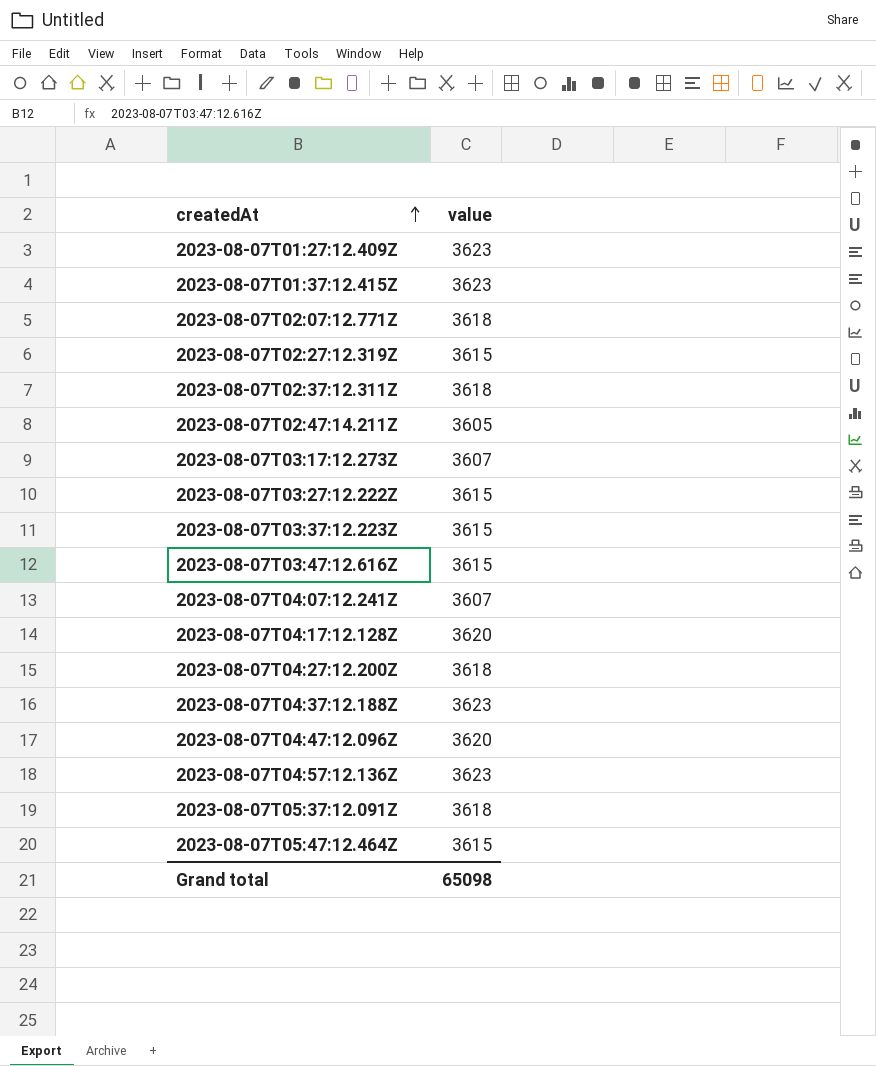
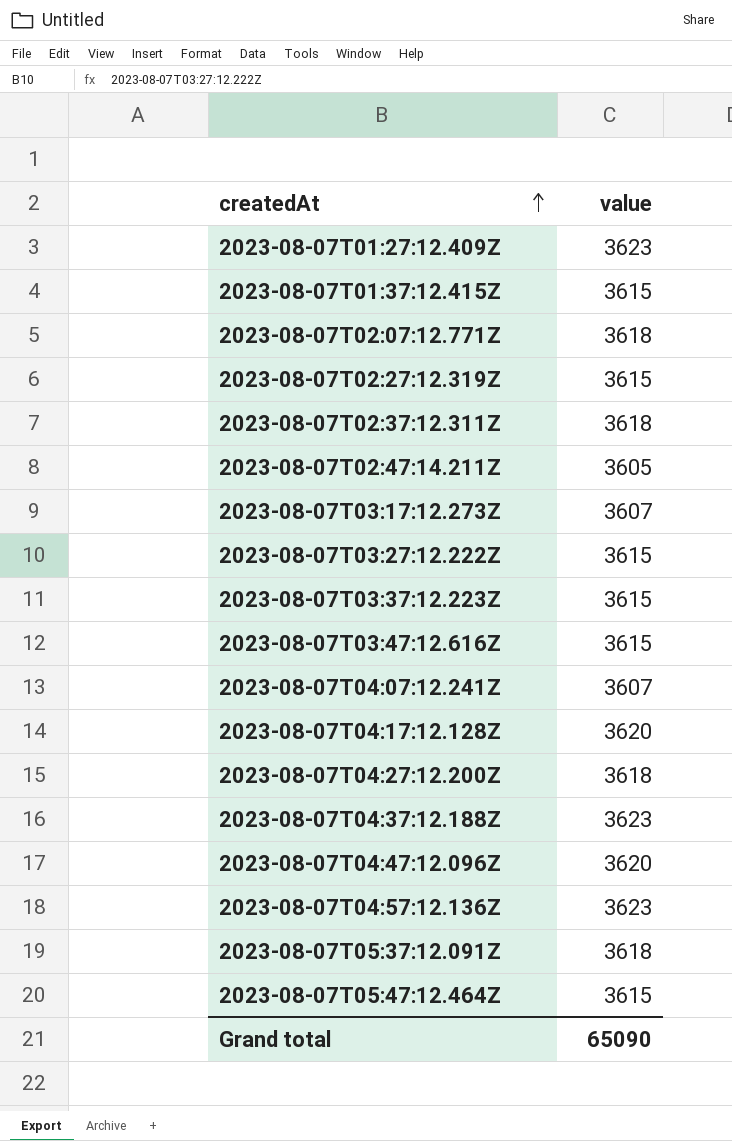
2023-08-07T01:37:12.415Z | value: 3623 -> 3615
Grand total | value: 65098 -> 65090

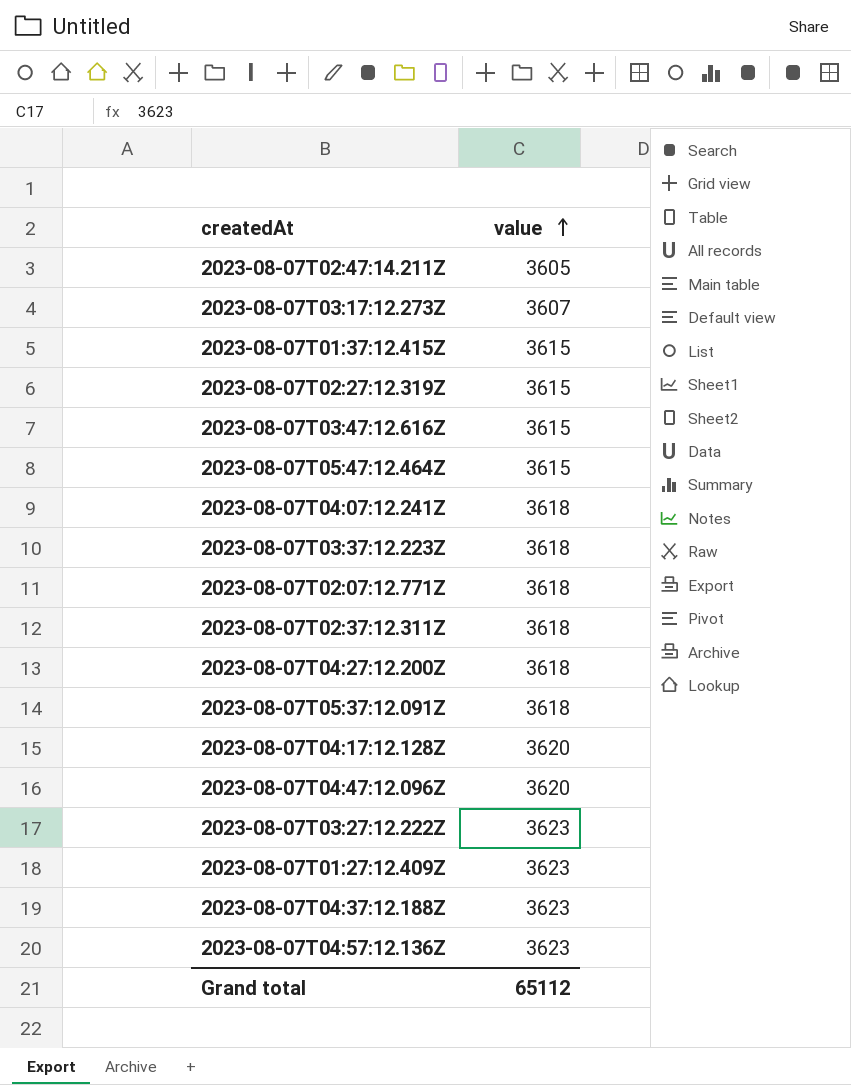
row order: createdAt ascending -> value ascending
2023-08-07T04:07:12.241Z | value: 3607 -> 3618
2023-08-07T03:37:12.223Z | value: 3615 -> 3618
2023-08-07T03:27:12.222Z | value: 3615 -> 3623
Grand total | value: 65090 -> 65112

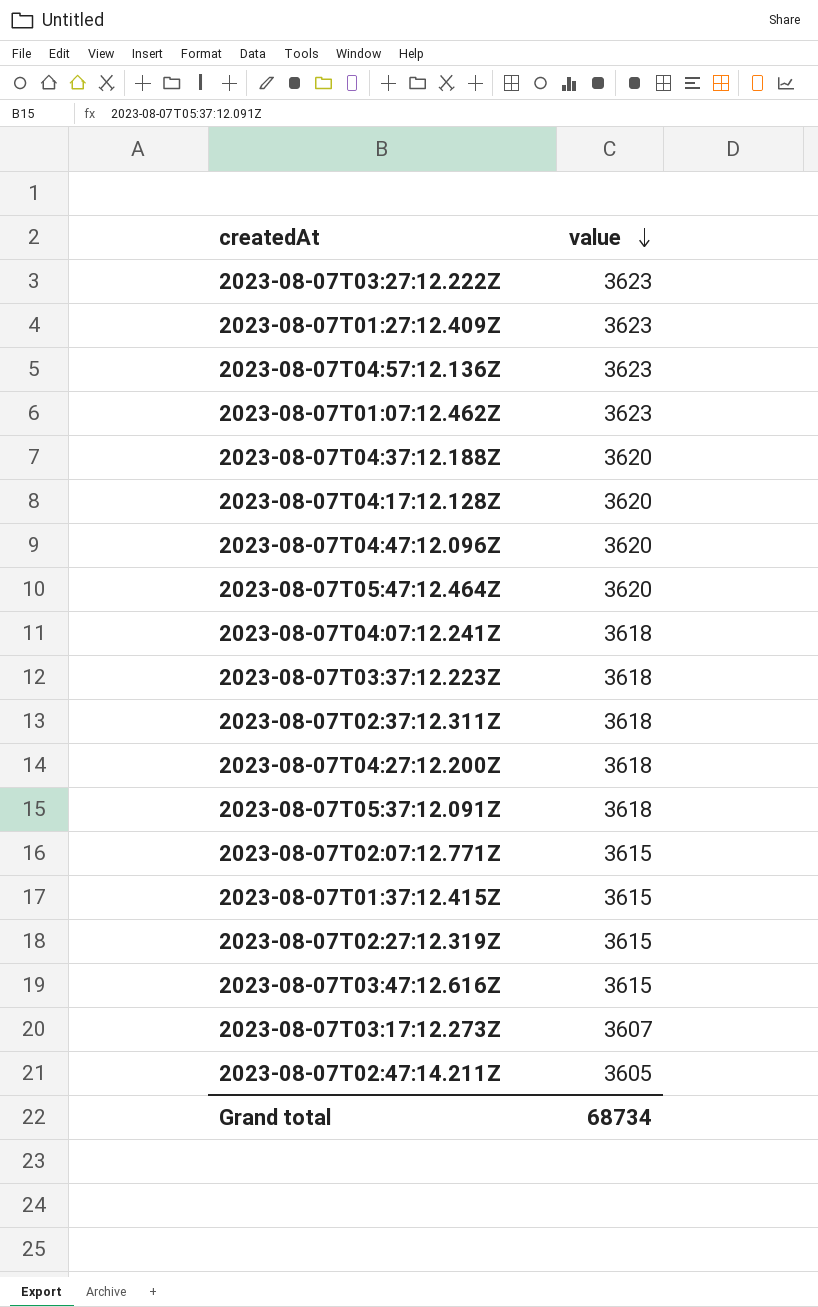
row order: value ascending -> value descending
row 2023-08-07T01:07:12.462Z: none -> 3623
2023-08-07T04:37:12.188Z | value: 3623 -> 3620
2023-08-07T05:47:12.464Z | value: 3615 -> 3620
2023-08-07T02:07:12.771Z | value: 3618 -> 3615
Grand total | value: 65112 -> 68734

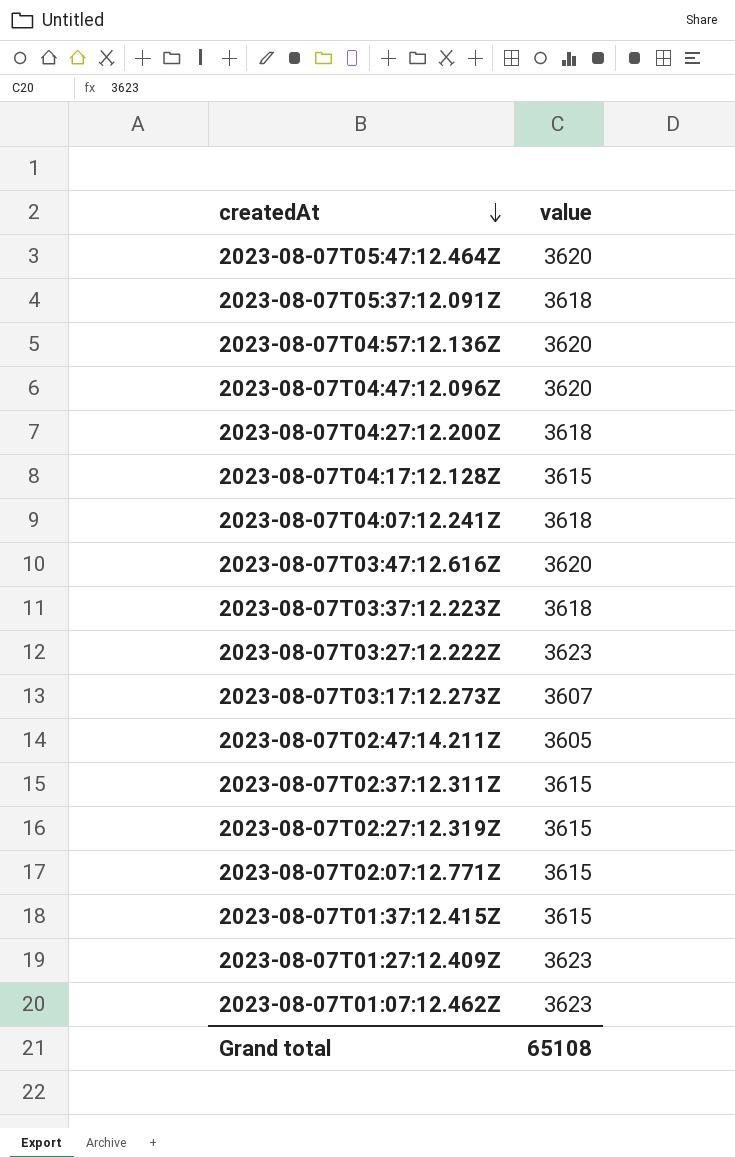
row order: value descending -> createdAt descending
row 2023-08-07T04:37:12.188Z: 3620 -> none
2023-08-07T04:57:12.136Z | value: 3623 -> 3620
2023-08-07T04:17:12.128Z | value: 3620 -> 3615
2023-08-07T03:47:12.616Z | value: 3615 -> 3620
2023-08-07T02:37:12.311Z | value: 3618 -> 3615
Grand total | value: 68734 -> 65108

